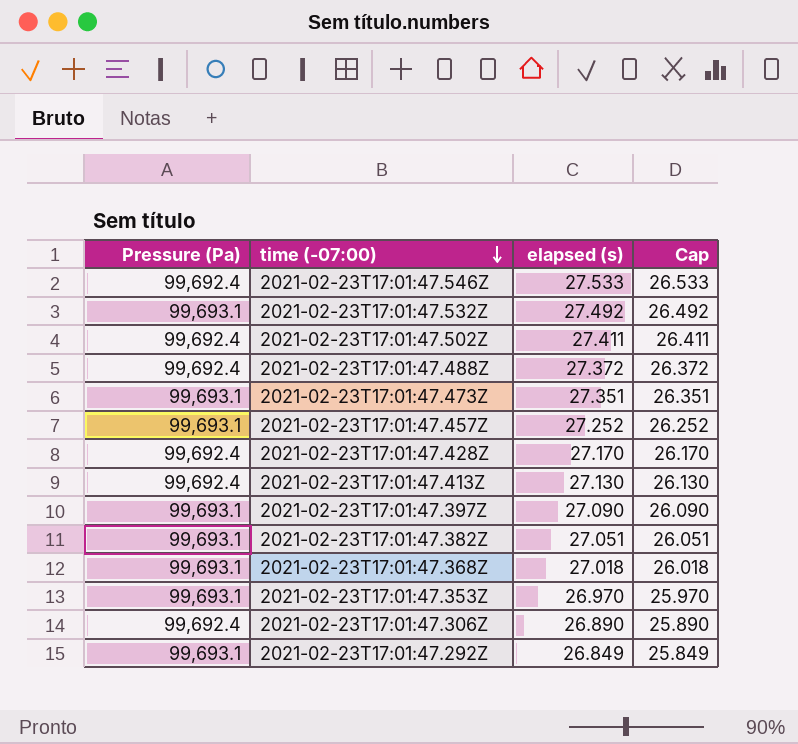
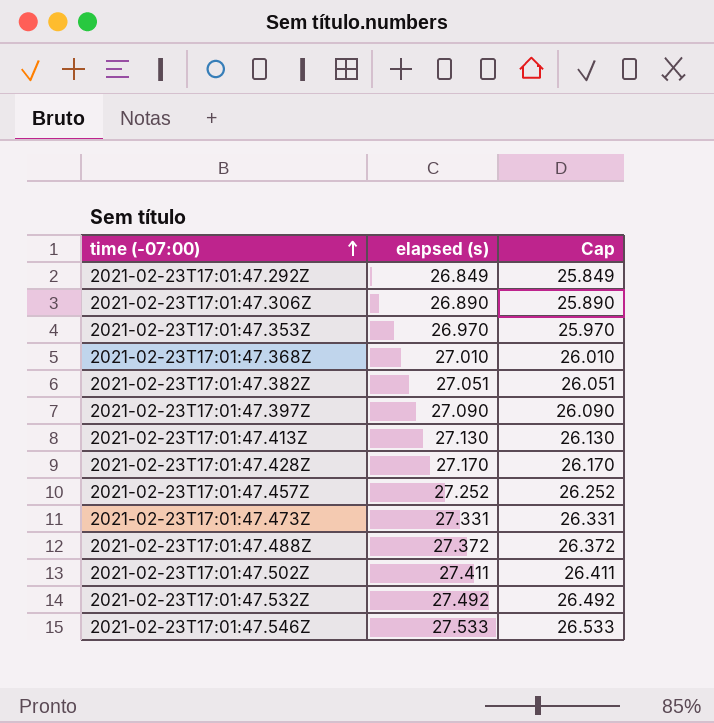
row order: time (-07:00) descending -> time (-07:00) ascending
column Pressure (Pa) | position: 1 -> none
2021-02-23T17:01:47.368Z | elapsed (s): 27.018 -> 27.010
2021-02-23T17:01:47.368Z | Cap: 26.018 -> 26.010
2021-02-23T17:01:47.473Z | elapsed (s): 27.351 -> 27.331
2021-02-23T17:01:47.473Z | Cap: 26.351 -> 26.331

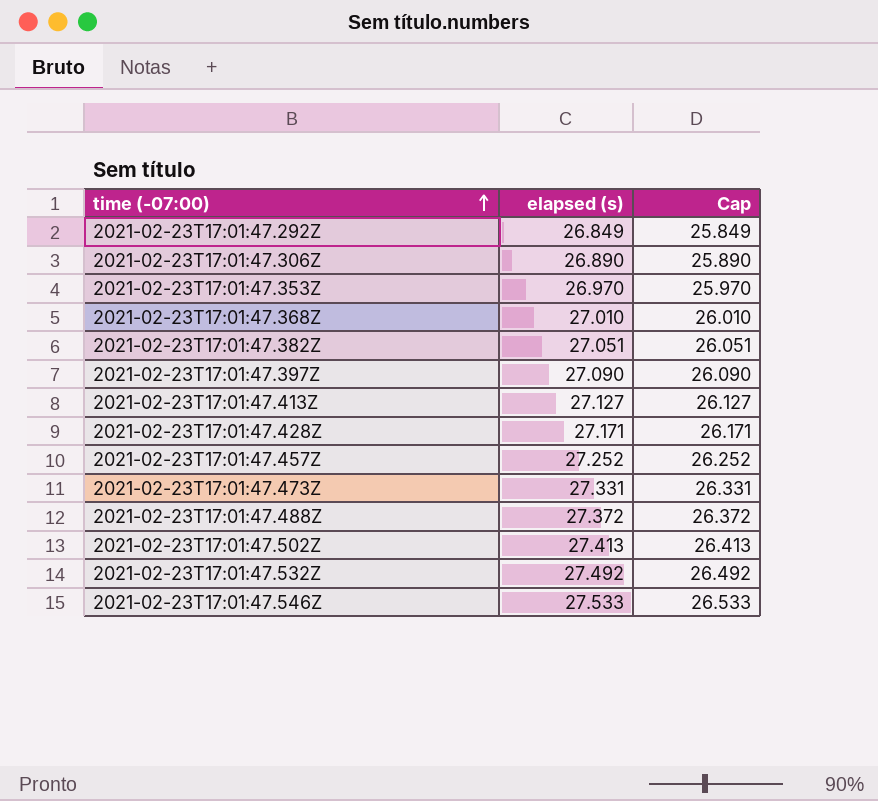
2021-02-23T17:01:47.413Z | elapsed (s): 27.130 -> 27.127
2021-02-23T17:01:47.413Z | Cap: 26.130 -> 26.127
2021-02-23T17:01:47.428Z | elapsed (s): 27.170 -> 27.171
2021-02-23T17:01:47.428Z | Cap: 26.170 -> 26.171
2021-02-23T17:01:47.502Z | elapsed (s): 27.411 -> 27.413
2021-02-23T17:01:47.502Z | Cap: 26.411 -> 26.413

